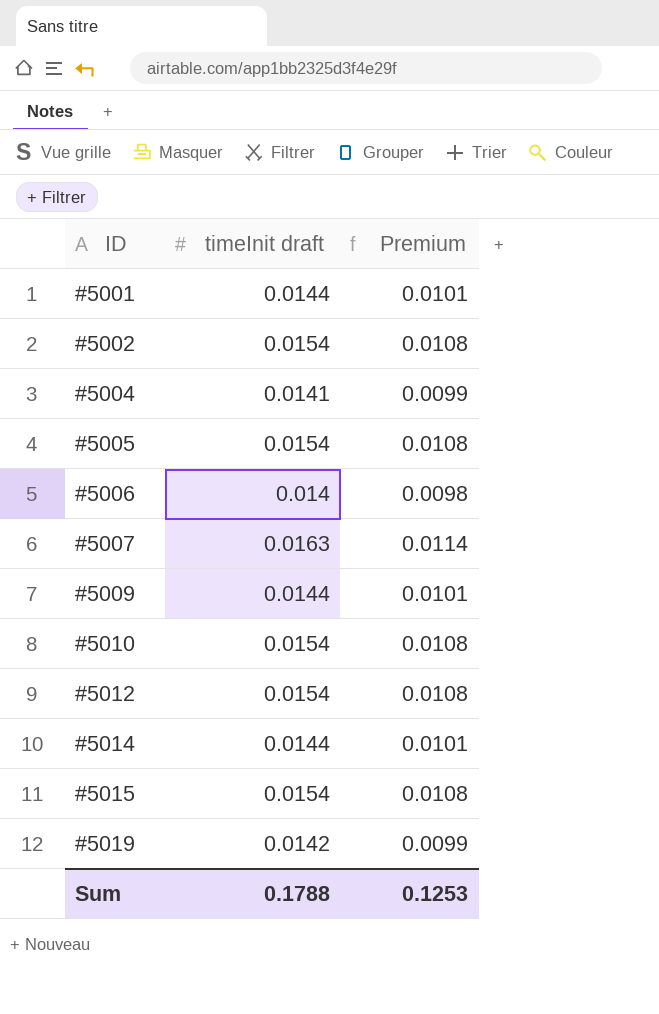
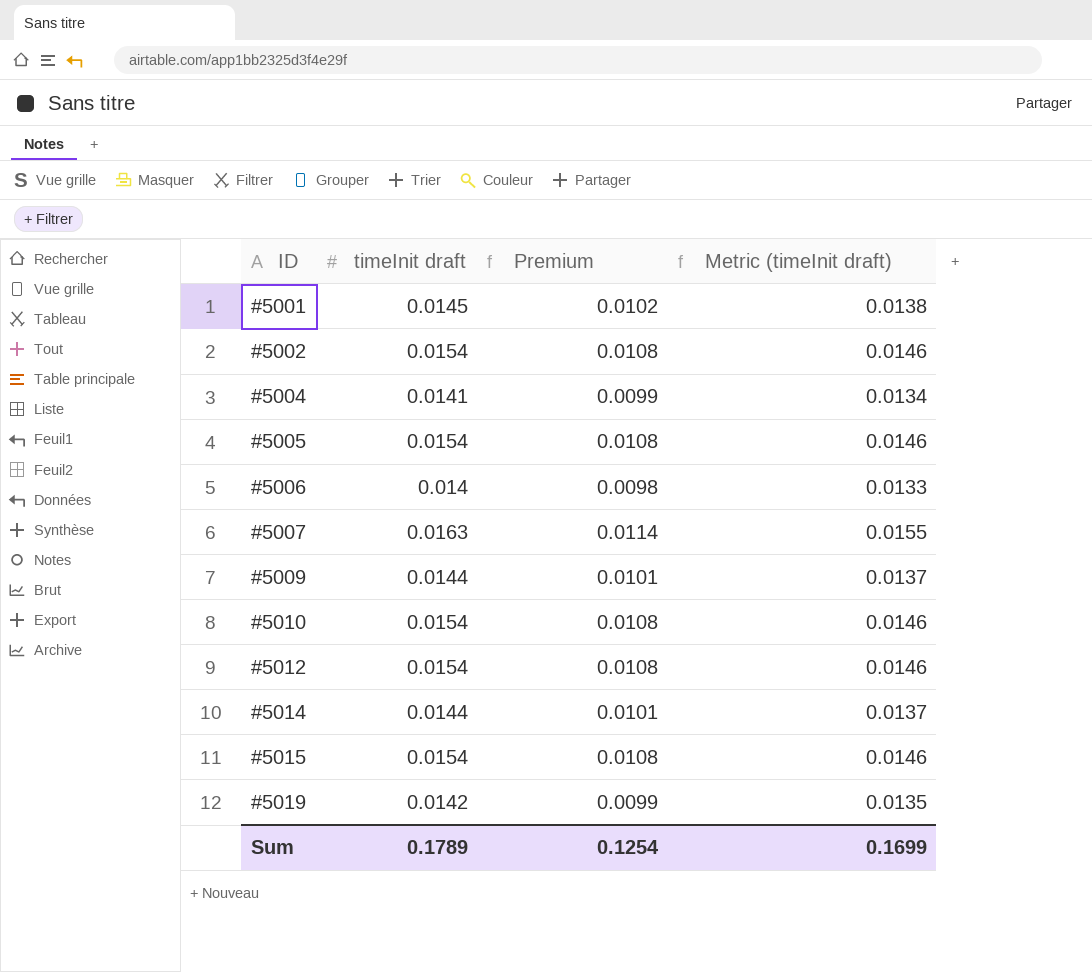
column Metric (timeInit draft) | formula: none -> [timeInit draft] * 0.95
#5001 | timeInit draft: 0.0144 -> 0.0145
#5001 | Premium: 0.0101 -> 0.0102
Sum | timeInit draft: 0.1788 -> 0.1789
Sum | Premium: 0.1253 -> 0.1254

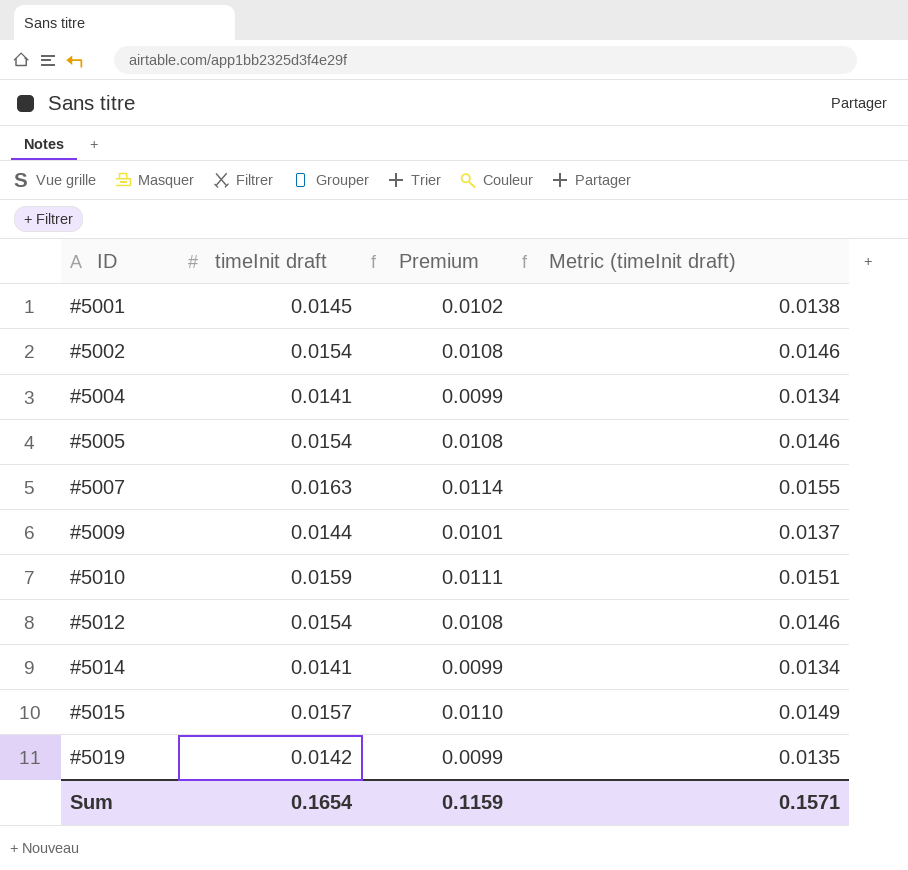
row #5006: 0.014 | 0.0098 | 0.0133 -> none
#5010 | timeInit draft: 0.0154 -> 0.0159
#5010 | Premium: 0.0108 -> 0.0111
#5010 | Metric (timeInit draft): 0.0146 -> 0.0151
#5014 | timeInit draft: 0.0144 -> 0.0141
#5014 | Premium: 0.0101 -> 0.0099
#5014 | Metric (timeInit draft): 0.0137 -> 0.0134
#5015 | timeInit draft: 0.0154 -> 0.0157
#5015 | Premium: 0.0108 -> 0.0110
#5015 | Metric (timeInit draft): 0.0146 -> 0.0149
Sum | timeInit draft: 0.1789 -> 0.1654
Sum | Premium: 0.1254 -> 0.1159
Sum | Metric (timeInit draft): 0.1699 -> 0.1571

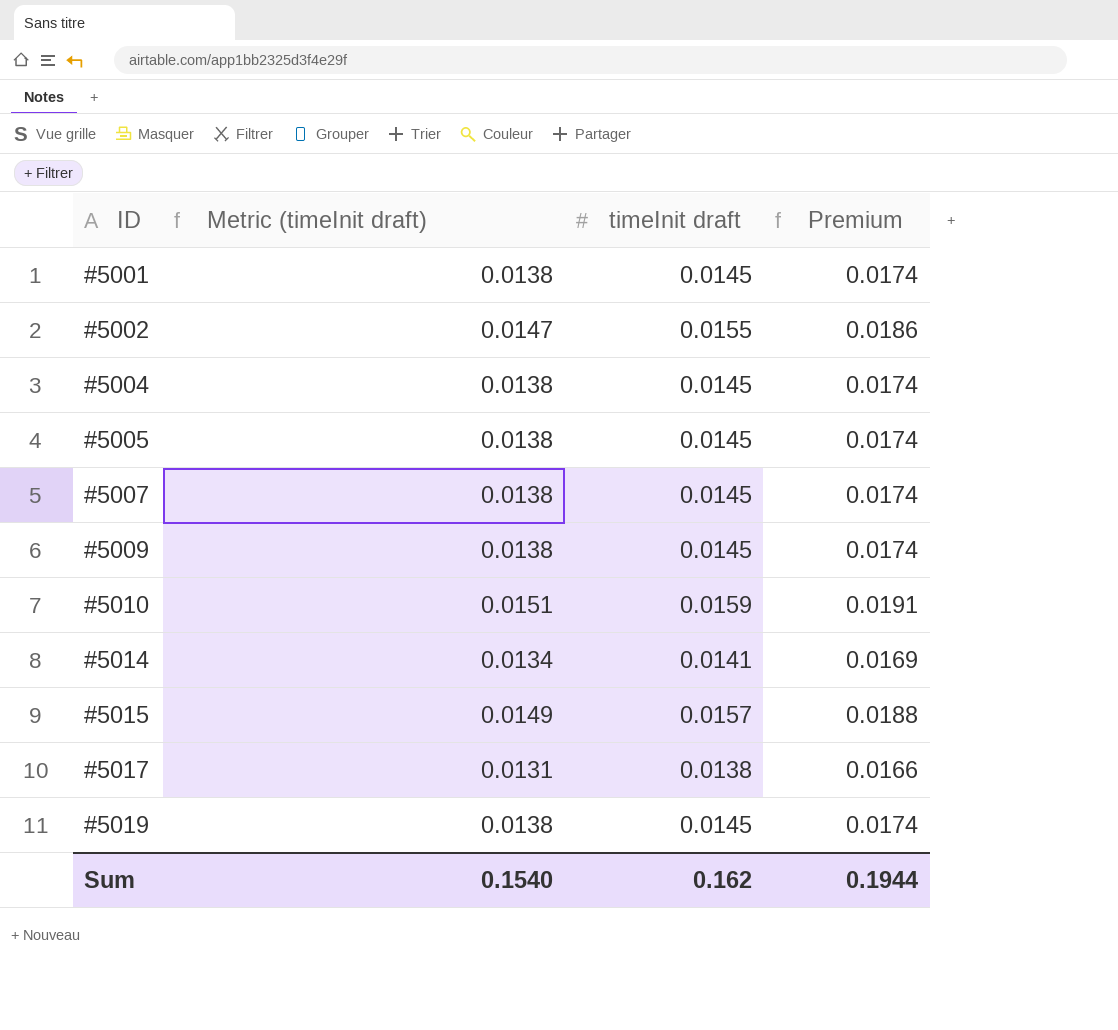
column Metric (timeInit draft) | position: 4 -> 2
column Premium | formula: [timeInit draft] * 0.7 -> [timeInit draft] * 1.2
row #5012: 0.0154 | 0.0108 | 0.0146 -> none
#5002 | Metric (timeInit draft): 0.0146 -> 0.0147
#5002 | timeInit draft: 0.0154 -> 0.0155
#5004 | Metric (timeInit draft): 0.0134 -> 0.0138
#5004 | timeInit draft: 0.0141 -> 0.0145
#5005 | Metric (timeInit draft): 0.0146 -> 0.0138
#5005 | timeInit draft: 0.0154 -> 0.0145
#5007 | Metric (timeInit draft): 0.0155 -> 0.0138
#5007 | timeInit draft: 0.0163 -> 0.0145
#5009 | Metric (timeInit draft): 0.0137 -> 0.0138
#5009 | timeInit draft: 0.0144 -> 0.0145
row #5017: none -> 0.0131 | 0.0138 | 0.0166
#5019 | Metric (timeInit draft): 0.0135 -> 0.0138
#5019 | timeInit draft: 0.0142 -> 0.0145
Sum | Metric (timeInit draft): 0.1571 -> 0.1540
Sum | timeInit draft: 0.1654 -> 0.162
Sum | Premium: 0.1159 -> 0.1944

